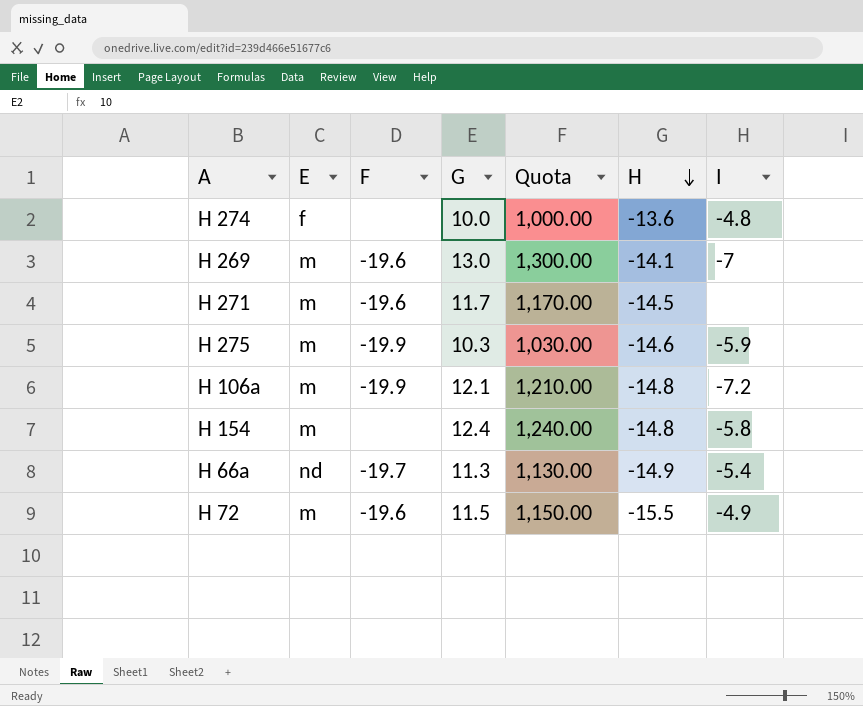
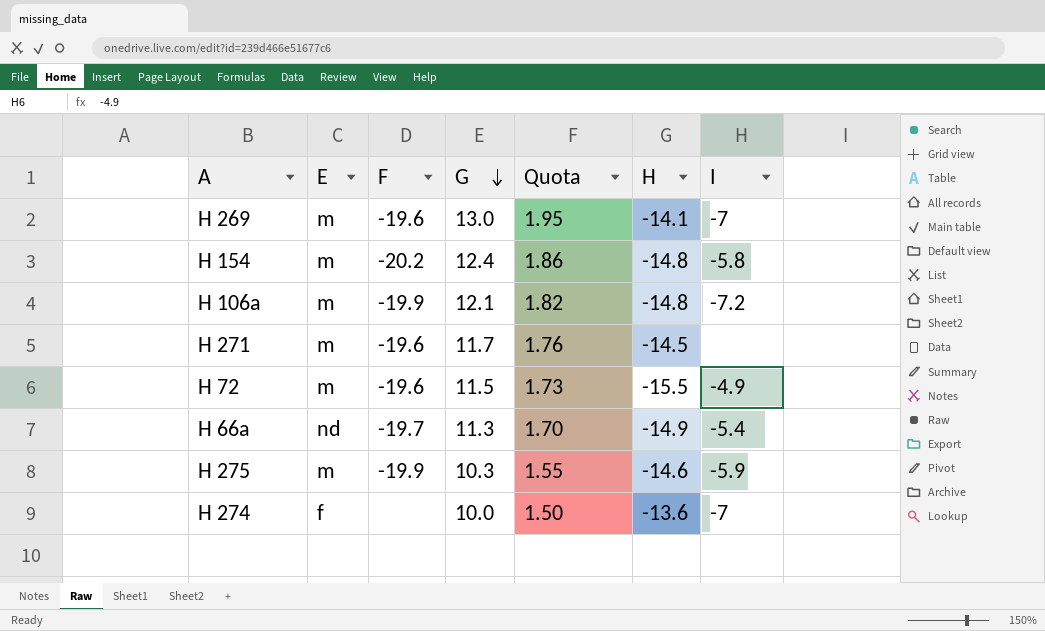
row order: H descending -> G descending
column Quota | formula: [G] * 100 -> [G] * 0.15
H 154 | F: none -> -20.2
H 274 | I: -4.8 -> -7

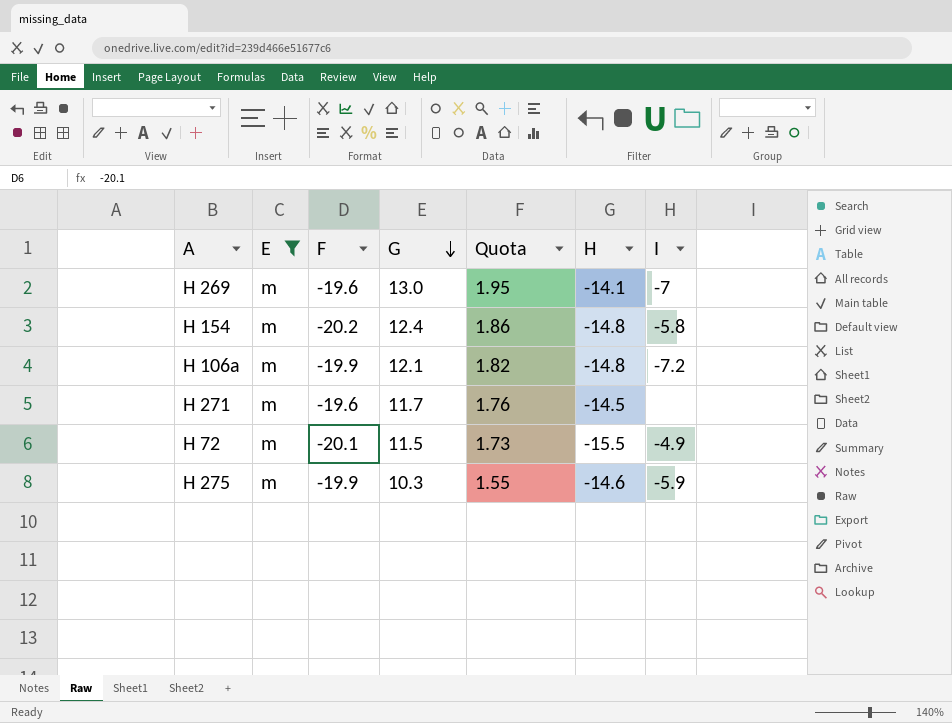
filter: none -> E = m
H 72 | F: -19.6 -> -20.1

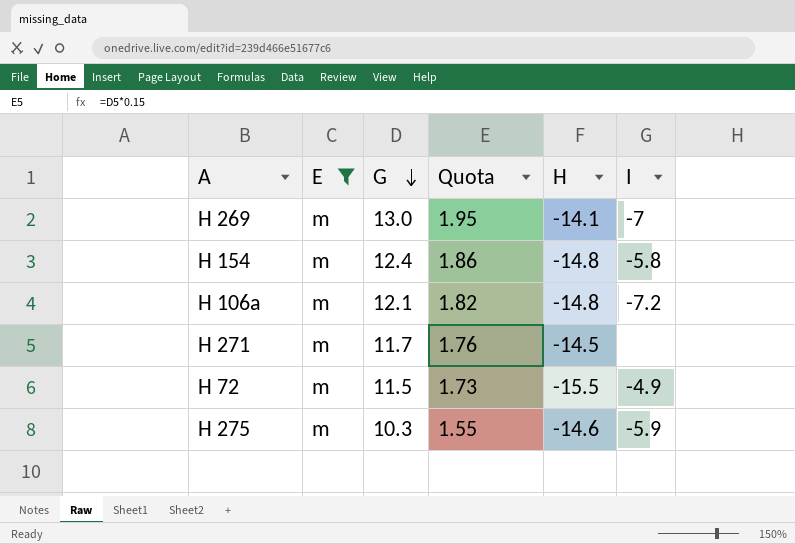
column F | position: 3 -> none

